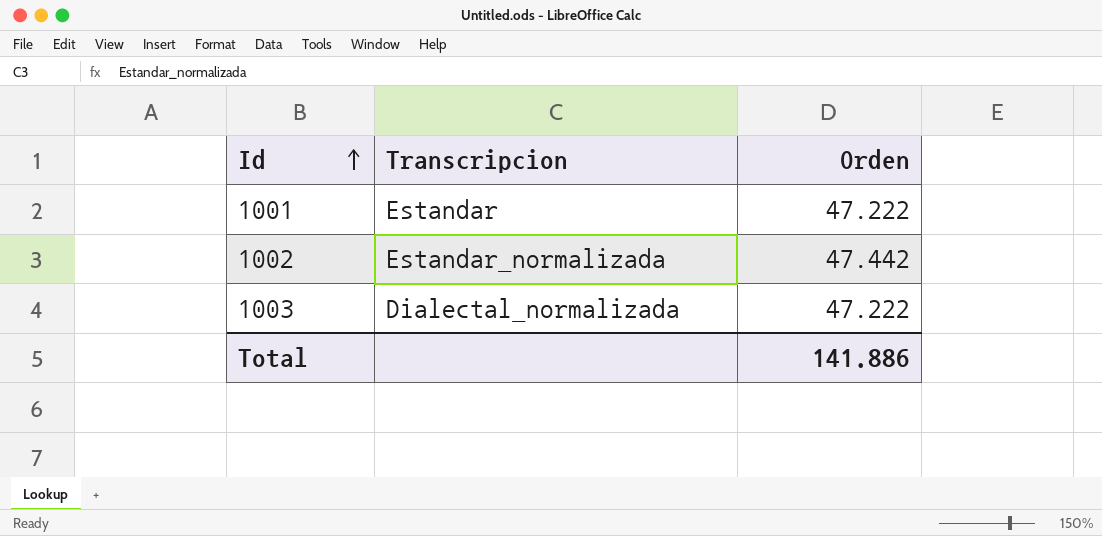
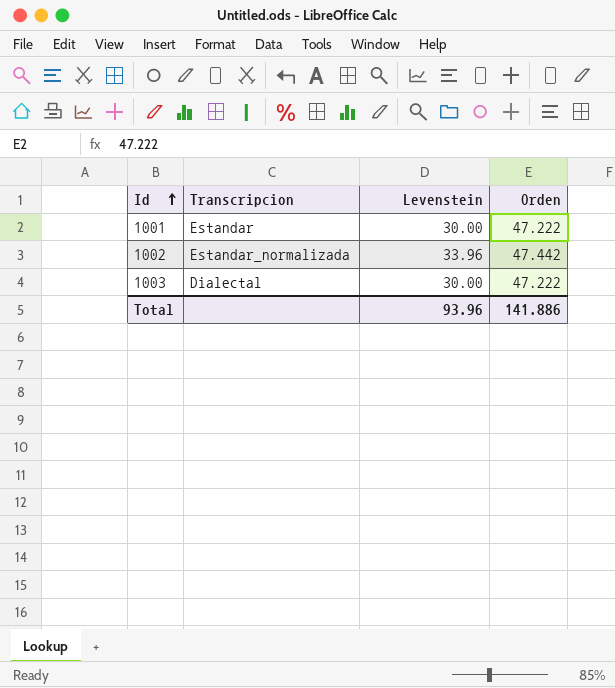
column Levenstein | position: none -> 3
1003 | Transcripcion: Dialectal_normalizada -> Dialectal

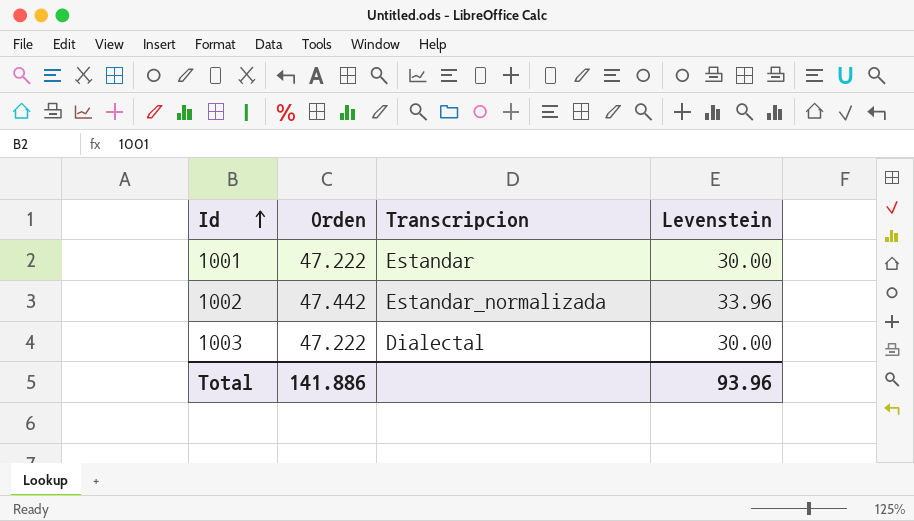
column Orden | position: 4 -> 2

